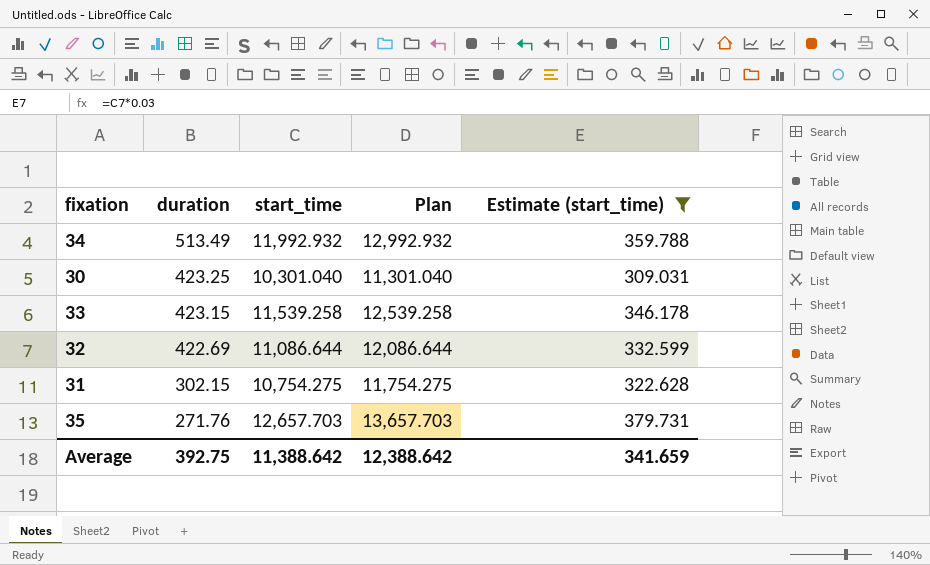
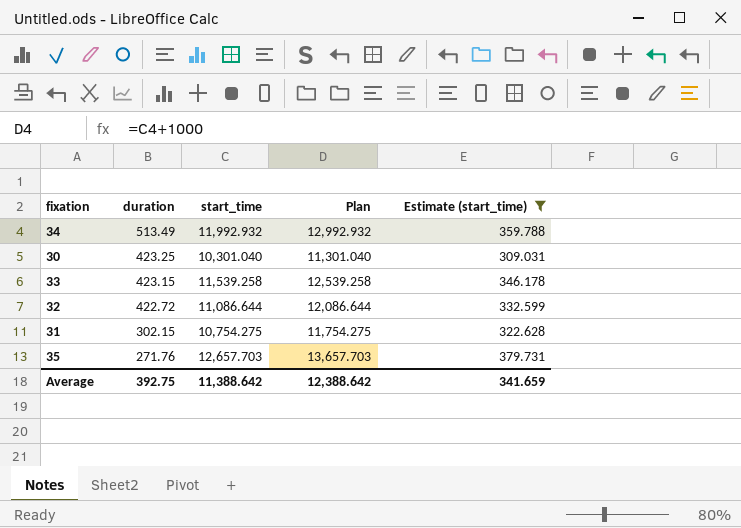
32 | duration: 422.69 -> 422.72

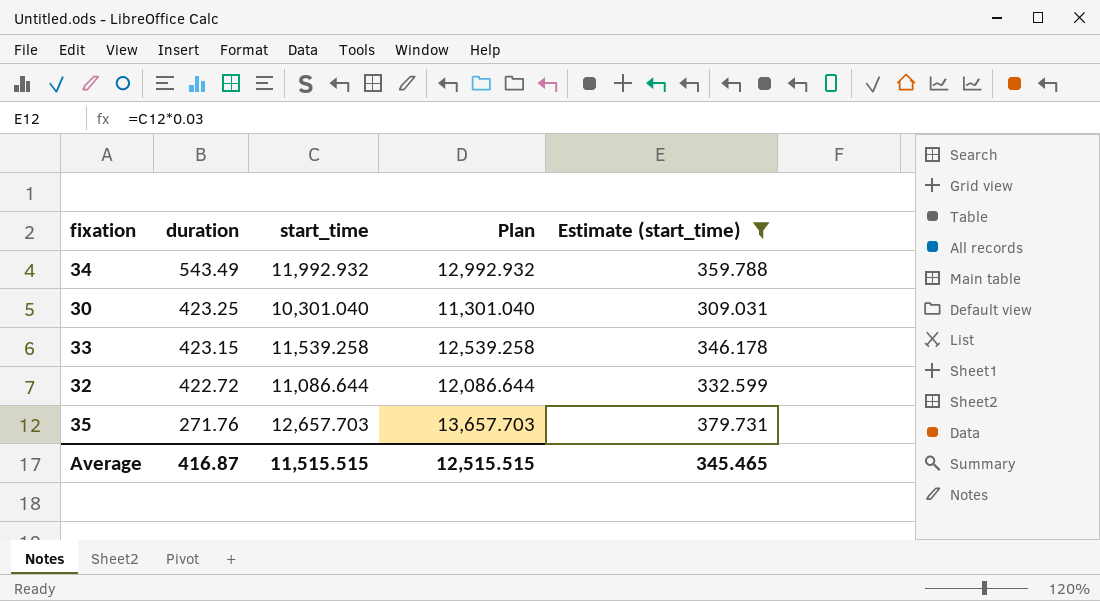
row 31: 302.15 | 10,754.275 | 11,754.275 | 322.628 -> none
34 | duration: 513.49 -> 543.49
Average | duration: 392.75 -> 416.87
Average | start_time: 11,388.642 -> 11,515.515
Average | Plan: 12,388.642 -> 12,515.515
Average | Estimate (start_time): 341.659 -> 345.465

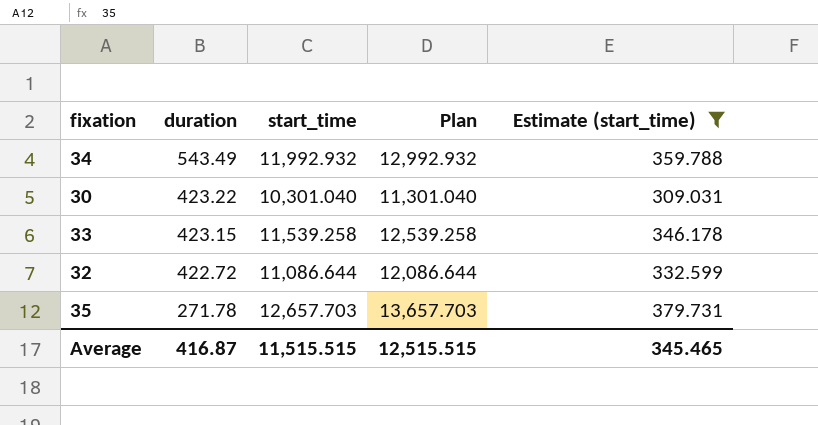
30 | duration: 423.25 -> 423.22
35 | duration: 271.76 -> 271.78

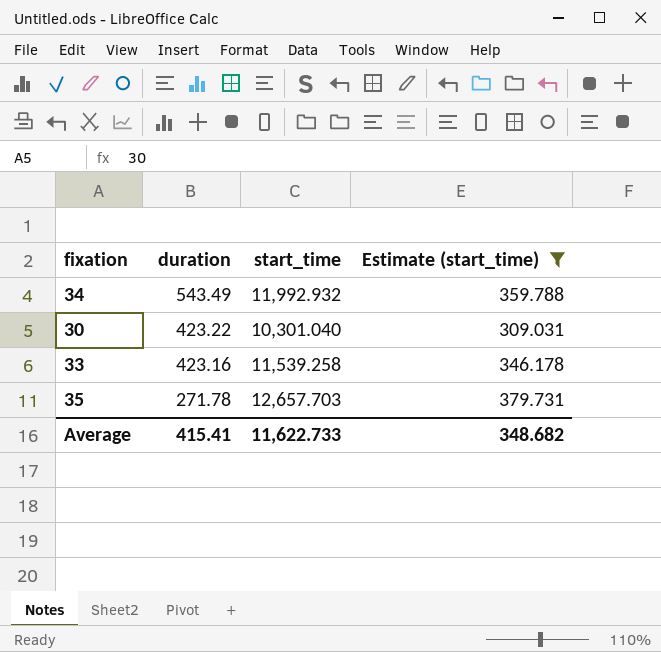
column Plan | formula: [start_time] + 1000 -> none
row 32: 422.72 | 11,086.644 | 12,086.644 | 332.599 -> none
33 | duration: 423.15 -> 423.16
Average | duration: 416.87 -> 415.41
Average | start_time: 11,515.515 -> 11,622.733
Average | Estimate (start_time): 345.465 -> 348.682

